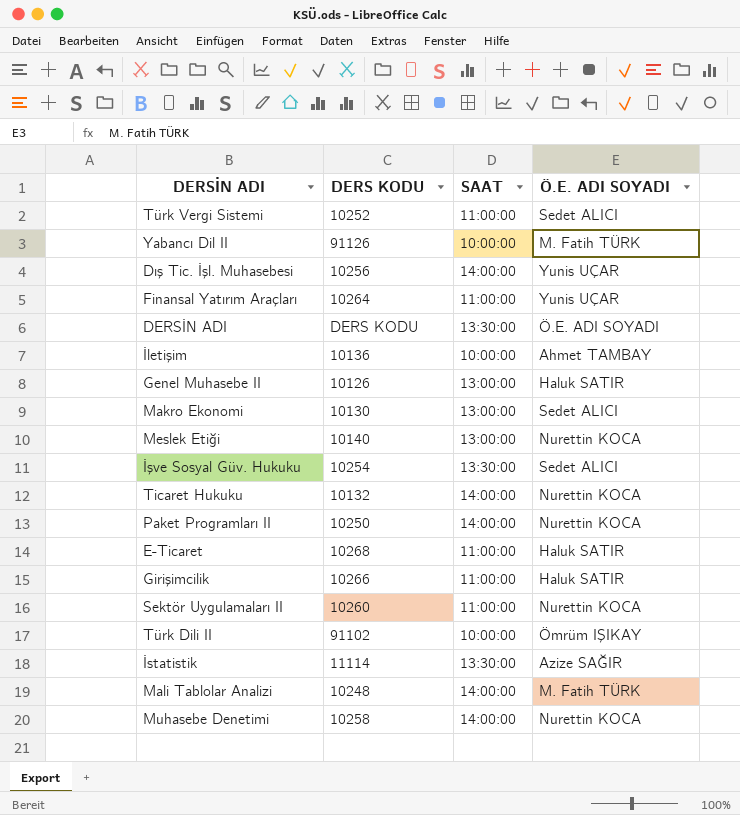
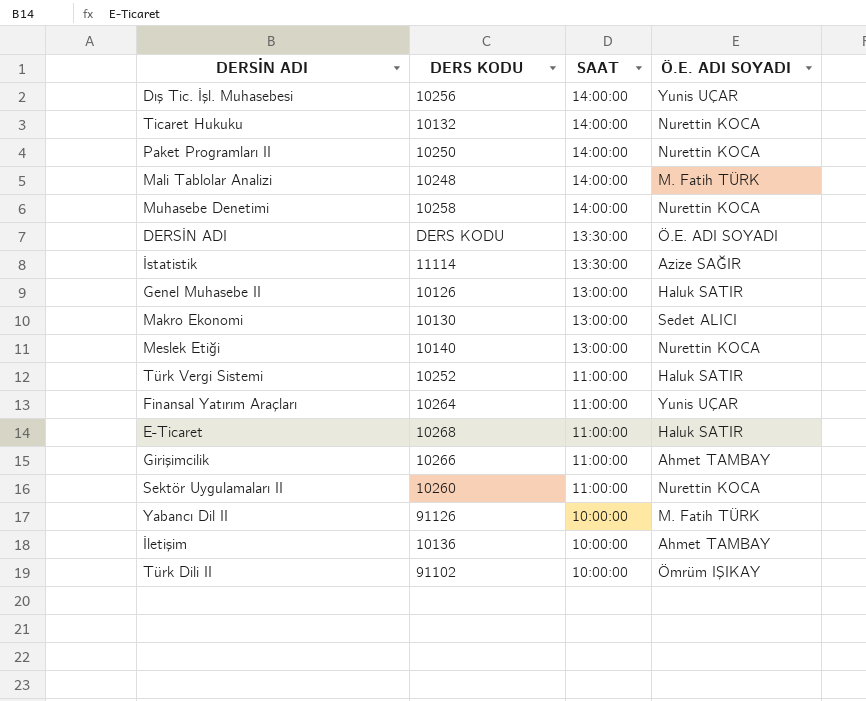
row order: none -> SAAT descending
row İşve Sosyal Güv. Hukuku: 10254 | 13:30:00 | Sedet ALICI -> none
Türk Vergi Sistemi | Ö.E. ADI SOYADI: Sedet ALICI -> Haluk SATIR
Girişimcilik | Ö.E. ADI SOYADI: Haluk SATIR -> Ahmet TAMBAY

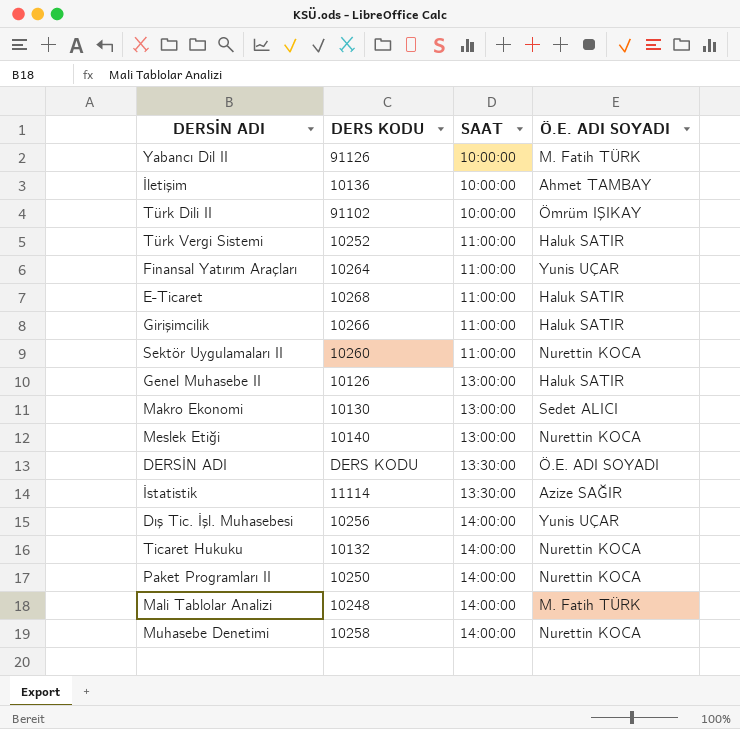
row order: SAAT descending -> SAAT ascending
Girişimcilik | Ö.E. ADI SOYADI: Ahmet TAMBAY -> Haluk SATIR

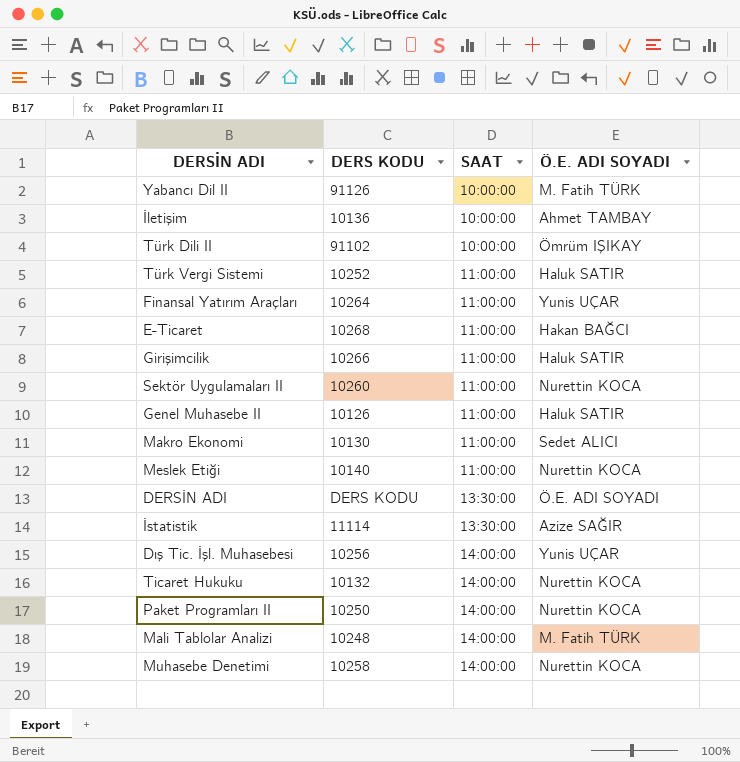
E-Ticaret | Ö.E. ADI SOYADI: Haluk SATIR -> Hakan BAĞCI
Genel Muhasebe II | SAAT: 13:00:00 -> 11:00:00
Makro Ekonomi | SAAT: 13:00:00 -> 11:00:00
Meslek Etiği | SAAT: 13:00:00 -> 11:00:00

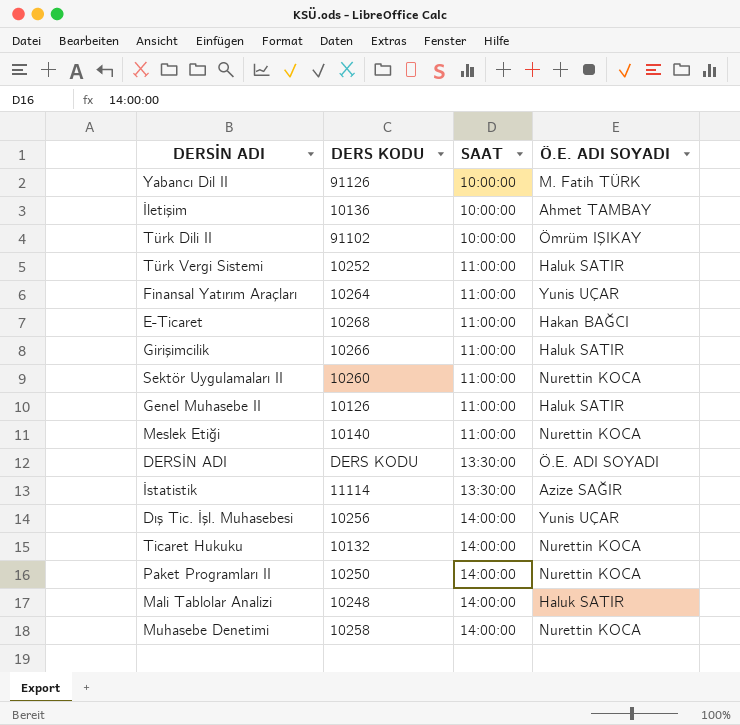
row Makro Ekonomi: 10130 | 11:00:00 | Sedet ALICI -> none
Mali Tablolar Analizi | Ö.E. ADI SOYADI: M. Fatih TÜRK -> Haluk SATIR

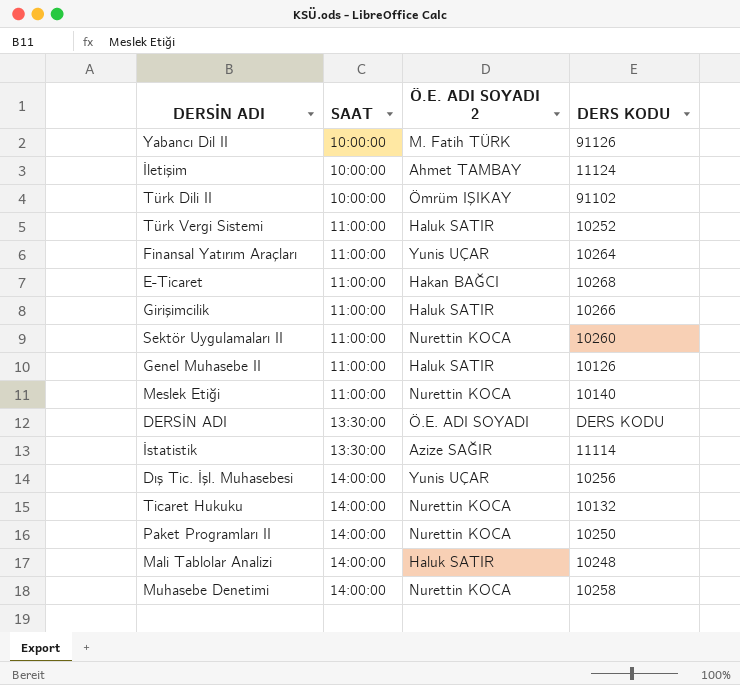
column name: Ö.E. ADI SOYADI -> Ö.E. ADI SOYADI 2
column DERS KODU | position: 2 -> 4
İletişim | DERS KODU: 10136 -> 11124

